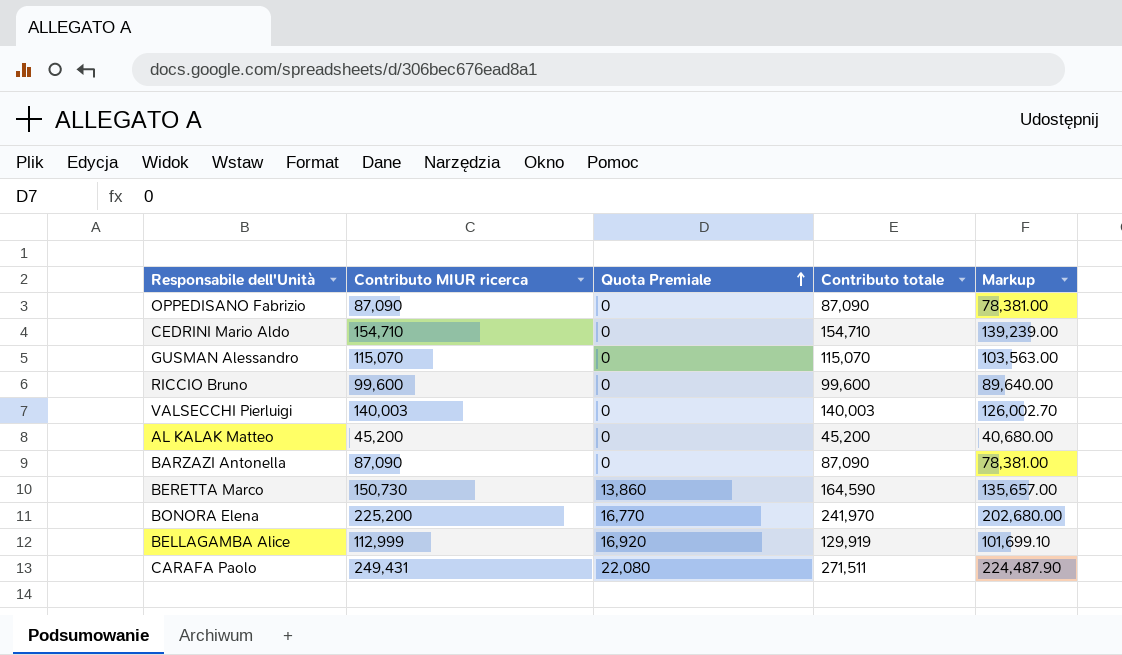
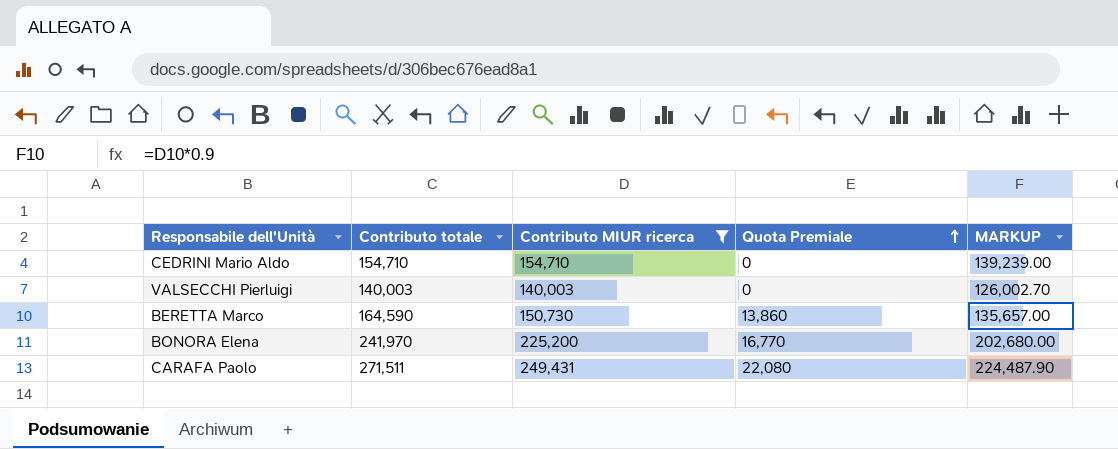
filter: none -> Contributo MIUR ricerca >= 140,003
column Contributo totale | position: 4 -> 2
column name: Markup -> MARKUP

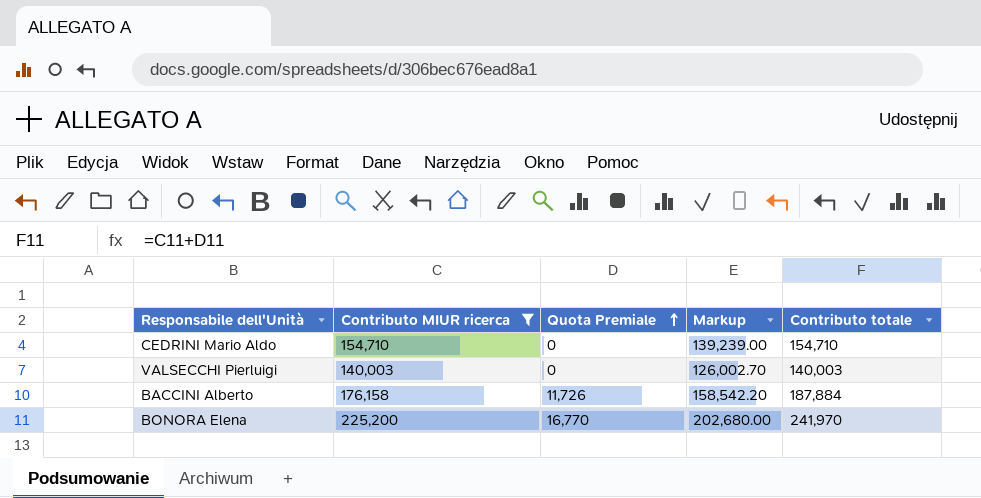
column name: MARKUP -> Markup
column Contributo totale | position: 2 -> 5
row BERETTA Marco: 164,590 | 150,730 | 13,860 | 135,657.00 -> none
row CARAFA Paolo: 271,511 | 249,431 | 22,080 | 224,487.90 -> none
row BACCINI Alberto: none -> 176,158 | 11,726 | 158,542.20 | 187,884

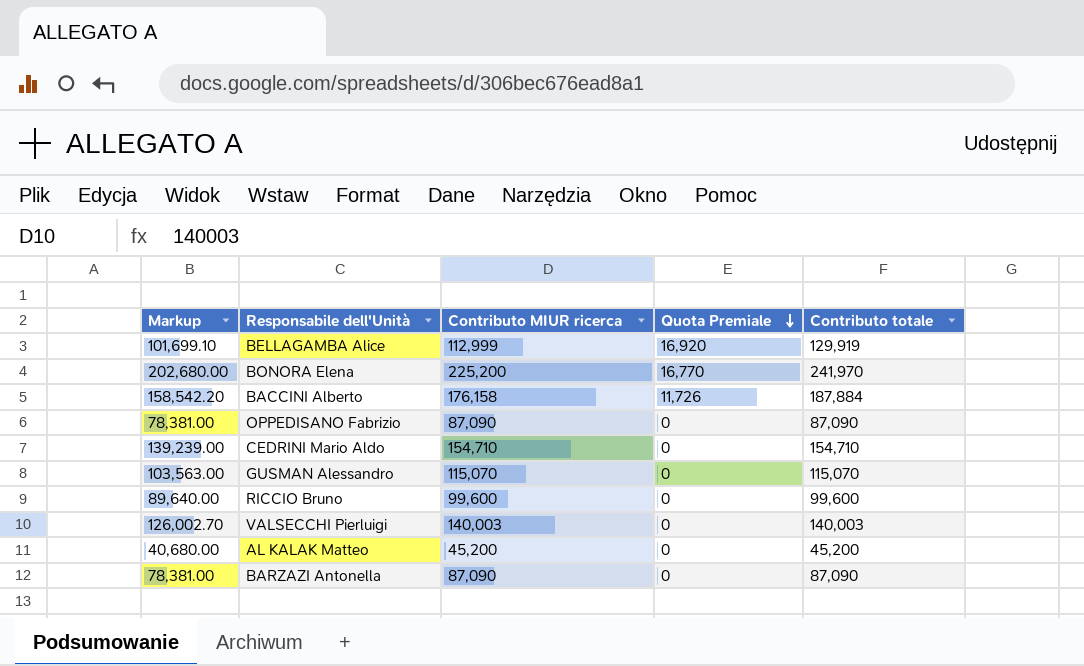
filter: Contributo MIUR ricerca >= 140,003 -> none
row order: Quota Premiale ascending -> Quota Premiale descending
column Markup | position: 4 -> 1

